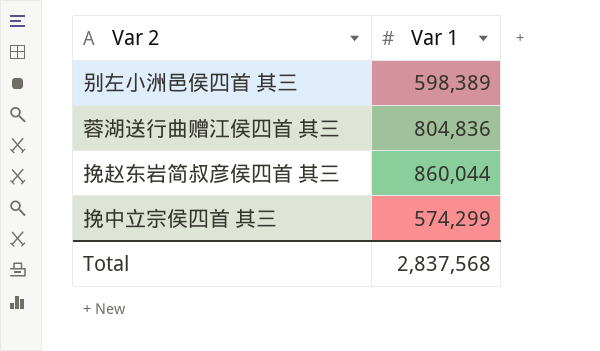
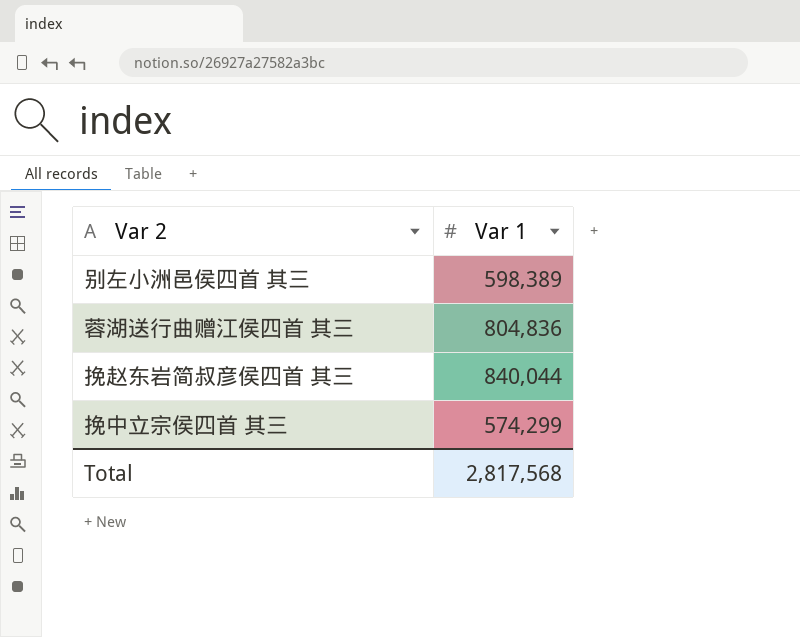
挽赵东岩简叔彦侯四首 其三 | Var 1: 860,044 -> 840,044
Total | Var 1: 2,837,568 -> 2,817,568

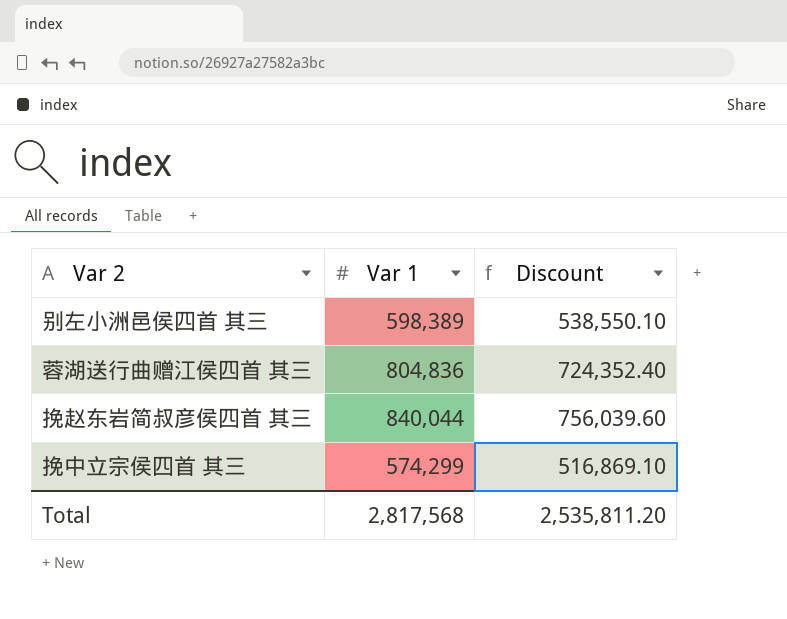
column Discount | formula: none -> [Var 1] * 0.9

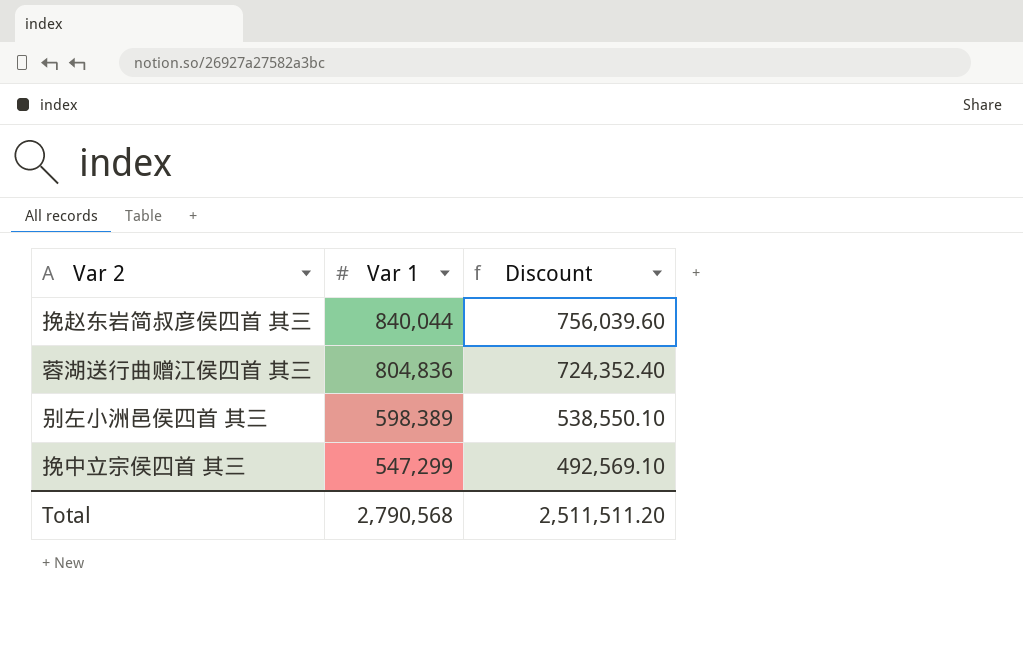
row order: none -> Var 1 descending
挽中立宗侯四首 其三 | Var 1: 574,299 -> 547,299
挽中立宗侯四首 其三 | Discount: 516,869.10 -> 492,569.10
Total | Var 1: 2,817,568 -> 2,790,568
Total | Discount: 2,535,811.20 -> 2,511,511.20

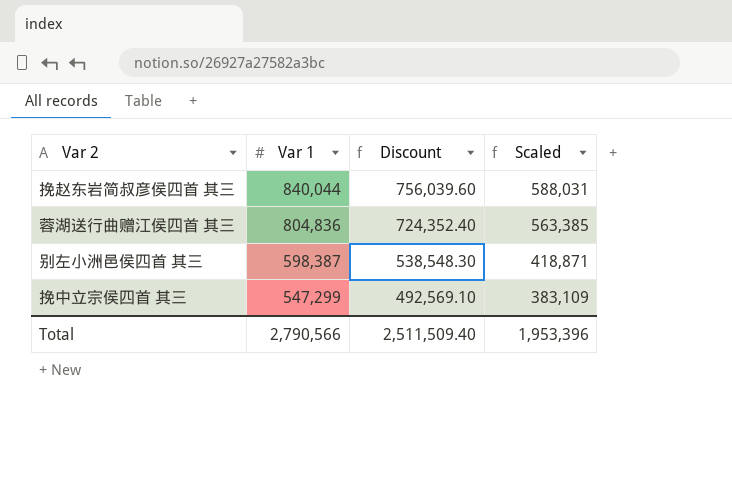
column Scaled | formula: none -> [Var 1] * 0.7
别左小洲邑侯四首 其三 | Var 1: 598,389 -> 598,387
别左小洲邑侯四首 其三 | Discount: 538,550.10 -> 538,548.30
Total | Var 1: 2,790,568 -> 2,790,566
Total | Discount: 2,511,511.20 -> 2,511,509.40

